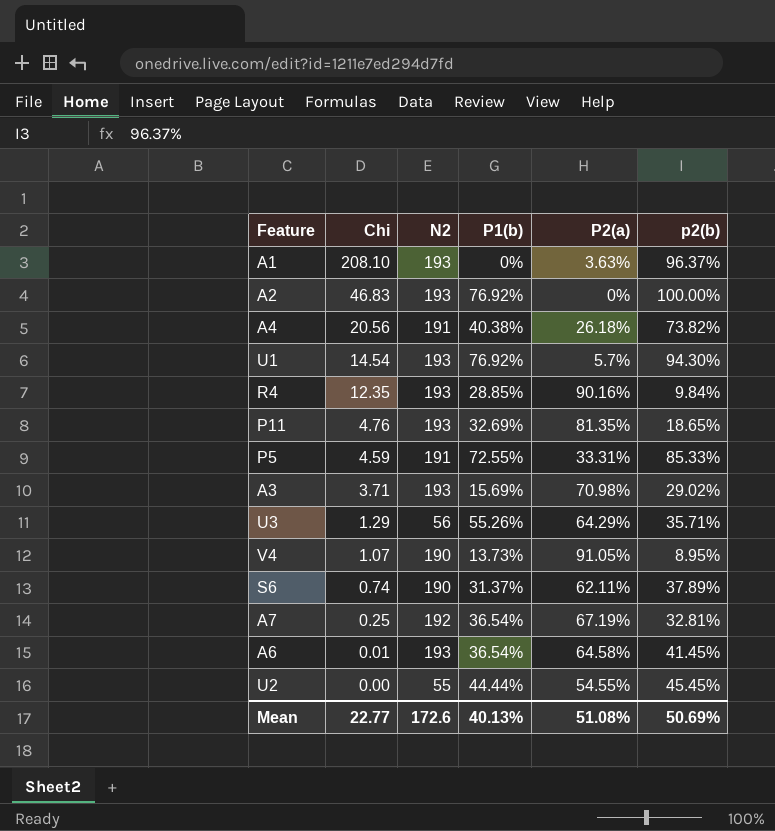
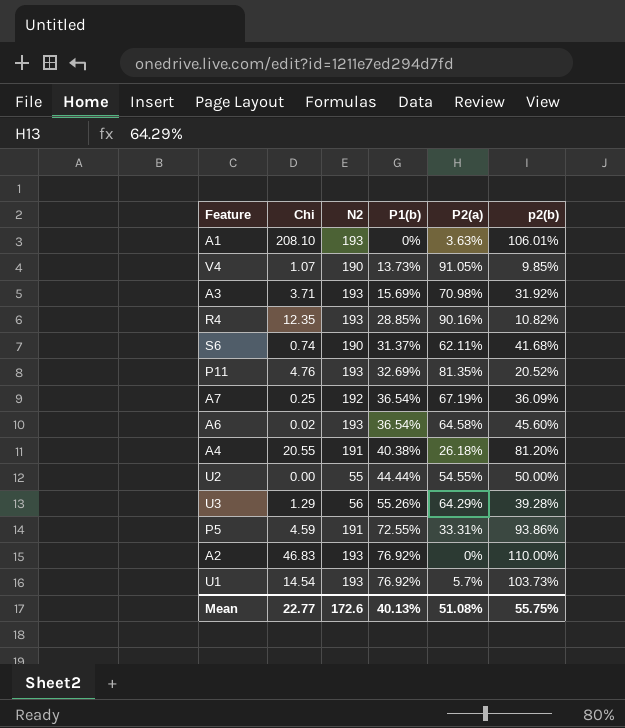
row order: Chi descending -> P1(b) ascending
A1 | p2(b): 96.37% -> 106.01%
V4 | p2(b): 8.95% -> 9.85%
A3 | p2(b): 29.02% -> 31.92%
R4 | p2(b): 9.84% -> 10.82%
S6 | p2(b): 37.89% -> 41.68%
P11 | p2(b): 18.65% -> 20.52%
A7 | p2(b): 32.81% -> 36.09%
A6 | Chi: 0.01 -> 0.02
A6 | p2(b): 41.45% -> 45.60%
A4 | Chi: 20.56 -> 20.55
A4 | p2(b): 73.82% -> 81.20%
U2 | p2(b): 45.45% -> 50.00%
U3 | p2(b): 35.71% -> 39.28%
P5 | p2(b): 85.33% -> 93.86%
A2 | p2(b): 100.00% -> 110.00%
U1 | p2(b): 94.30% -> 103.73%
Mean | p2(b): 50.69% -> 55.75%

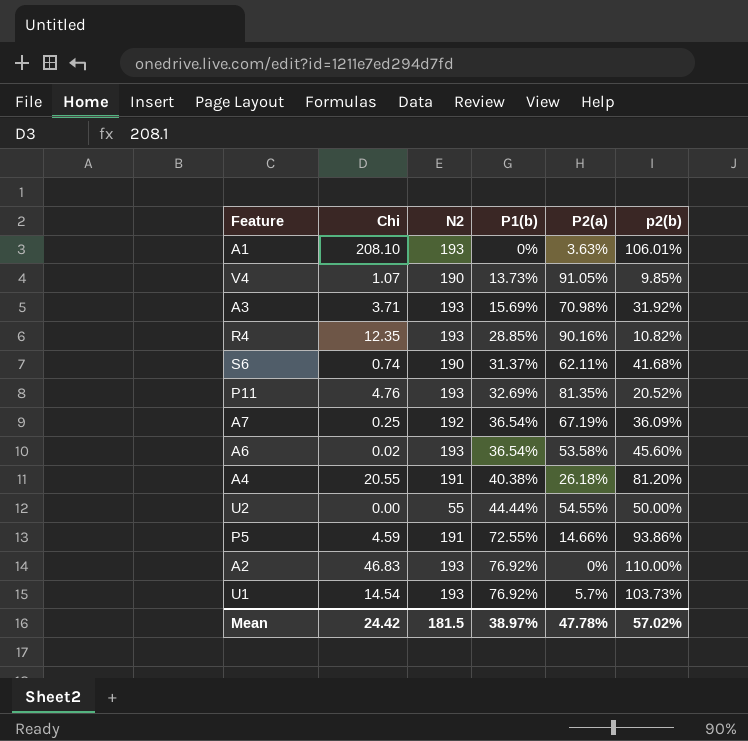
row U3: 1.29 | 56 | 55.26% | 64.29% | 39.28% -> none
A6 | P2(a): 64.58% -> 53.58%
P5 | P2(a): 33.31% -> 14.66%
Mean | Chi: 22.77 -> 24.42
Mean | N2: 172.6 -> 181.5
Mean | P1(b): 40.13% -> 38.97%
Mean | P2(a): 51.08% -> 47.78%
Mean | p2(b): 55.75% -> 57.02%

